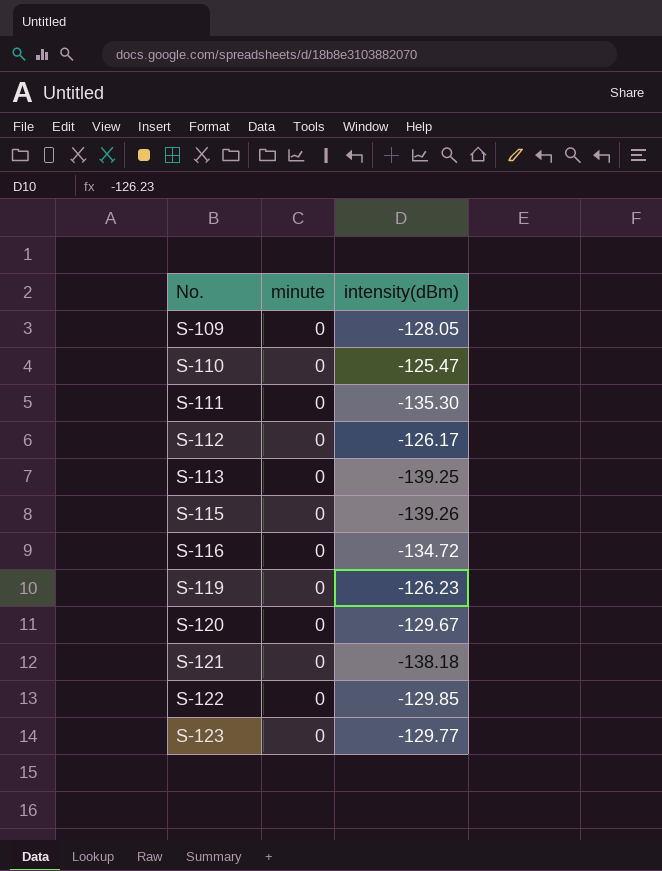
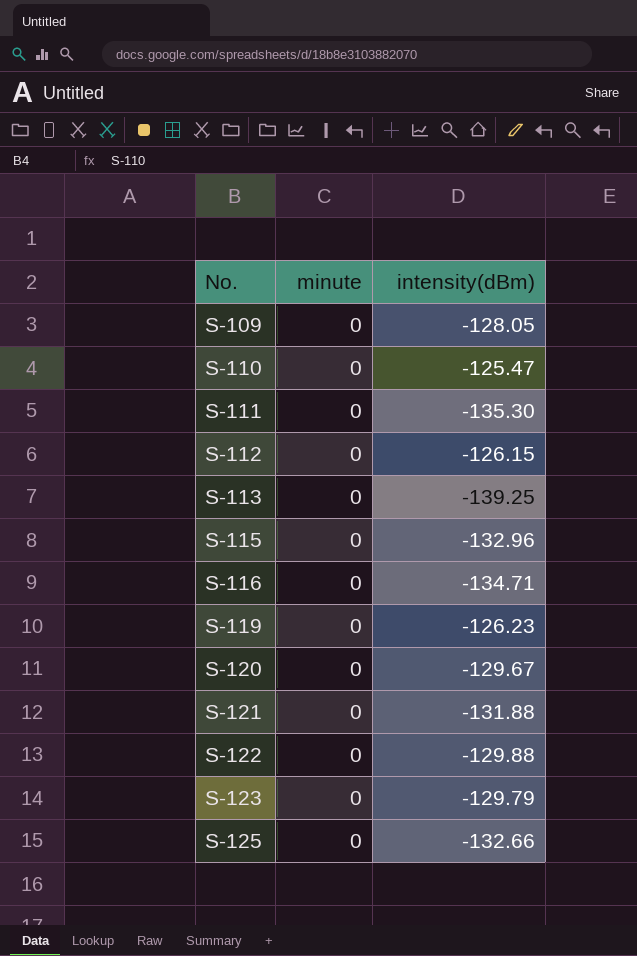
S-112 | intensity(dBm): -126.17 -> -126.15
S-115 | intensity(dBm): -139.26 -> -132.96
S-116 | intensity(dBm): -134.72 -> -134.71
S-121 | intensity(dBm): -138.18 -> -131.88
S-122 | intensity(dBm): -129.85 -> -129.88
S-123 | intensity(dBm): -129.77 -> -129.79
row S-125: none -> 0 | -132.66

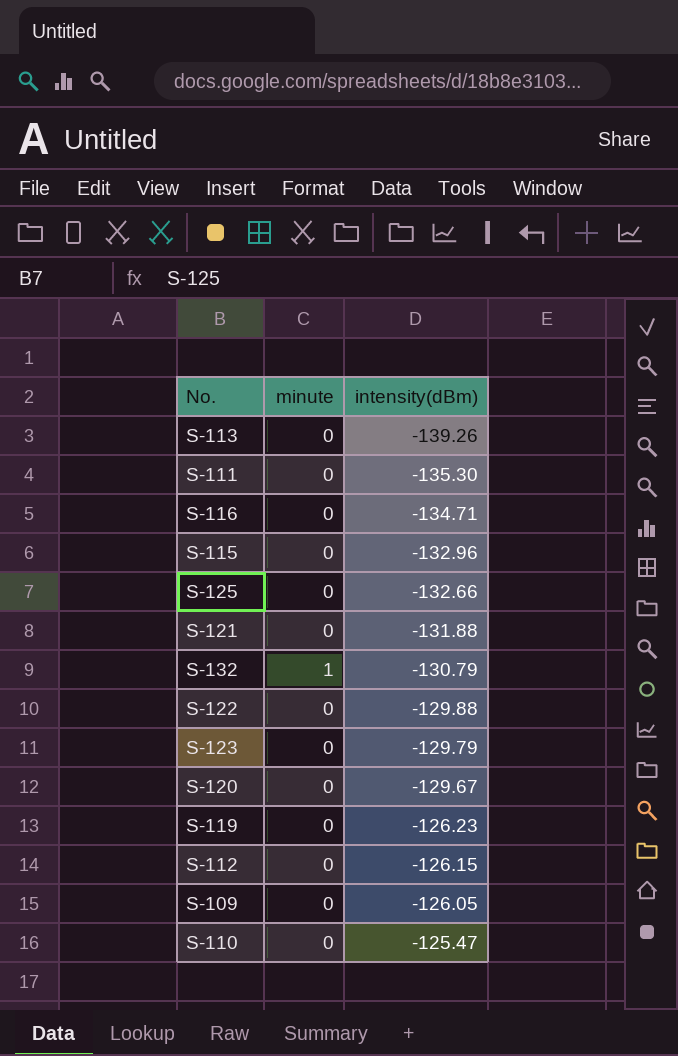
row order: No. ascending -> intensity(dBm) ascending
S-113 | intensity(dBm): -139.25 -> -139.26
row S-132: none -> 1 | -130.79
S-109 | intensity(dBm): -128.05 -> -126.05

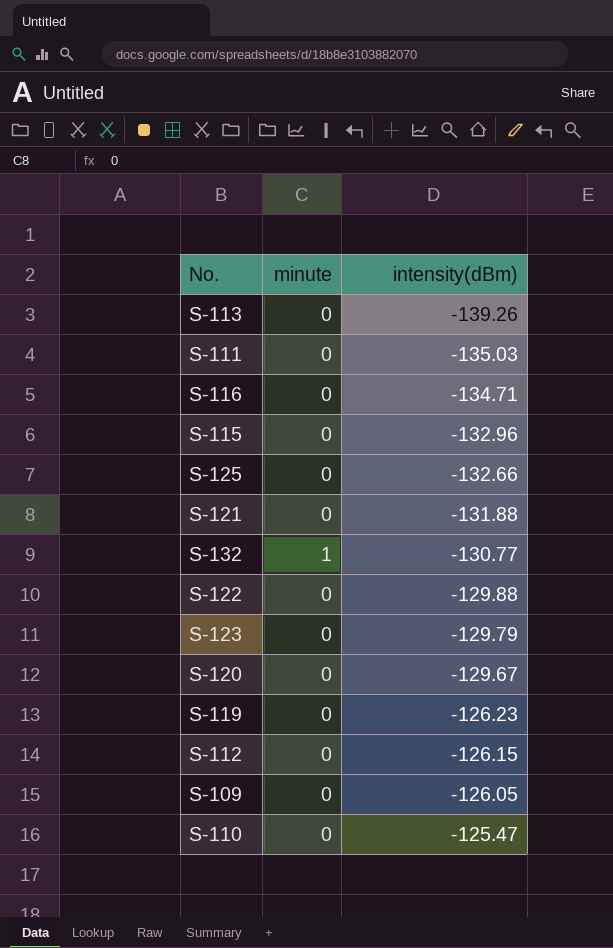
S-111 | intensity(dBm): -135.30 -> -135.03
S-132 | intensity(dBm): -130.79 -> -130.77

